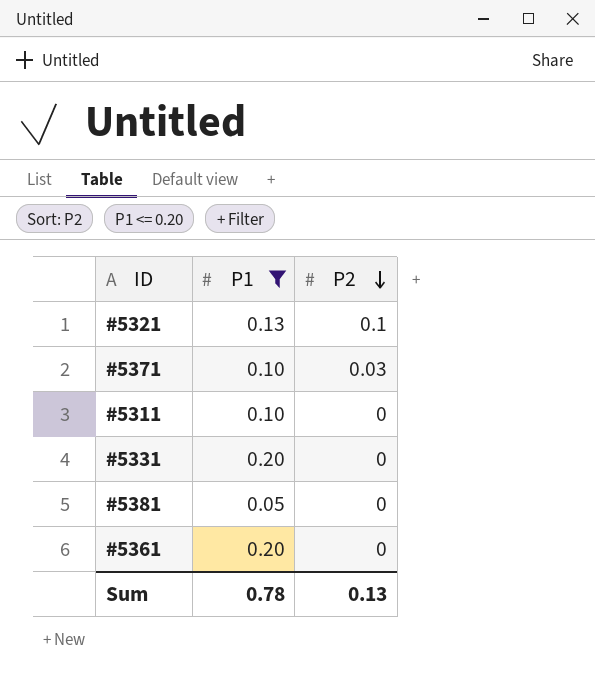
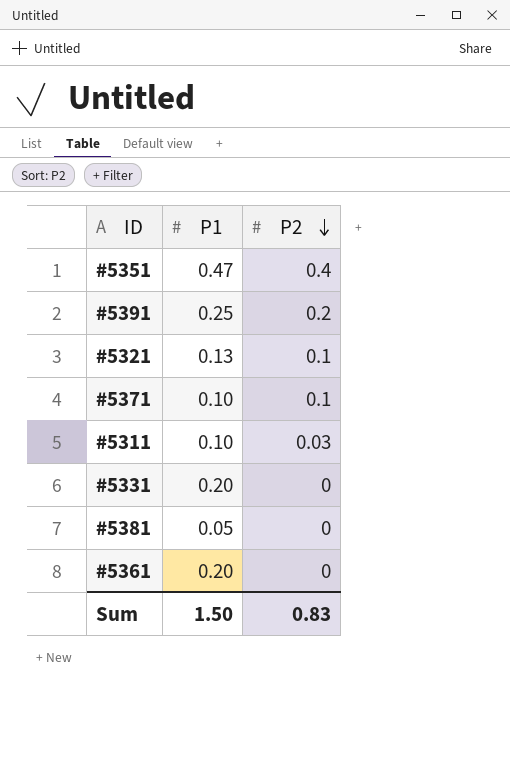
filter: P1 <= 0.20 -> none
#5371 | P2: 0.03 -> 0.1
#5311 | P2: 0 -> 0.03
Sum | P1: 0.78 -> 1.50
Sum | P2: 0.13 -> 0.83

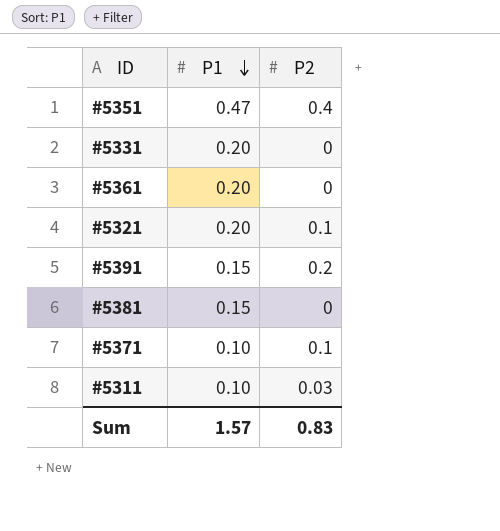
row order: P2 descending -> P1 descending
#5321 | P1: 0.13 -> 0.20
#5391 | P1: 0.25 -> 0.15
#5381 | P1: 0.05 -> 0.15
Sum | P1: 1.50 -> 1.57

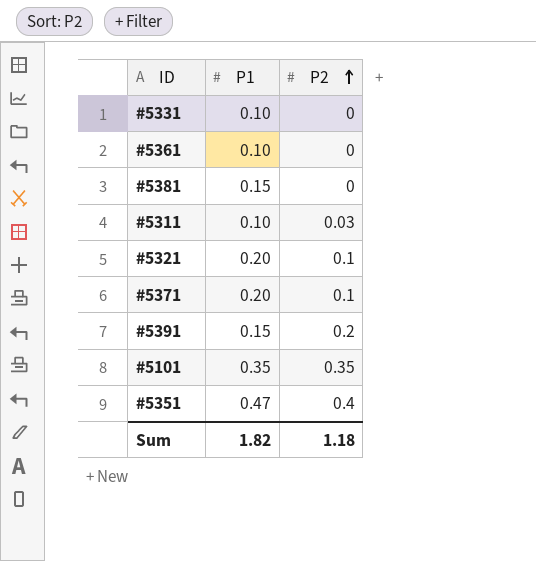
row order: P1 descending -> P2 ascending
#5331 | P1: 0.20 -> 0.10
#5361 | P1: 0.20 -> 0.10
#5371 | P1: 0.10 -> 0.20
row #5101: none -> 0.35 | 0.35
Sum | P1: 1.57 -> 1.82
Sum | P2: 0.83 -> 1.18

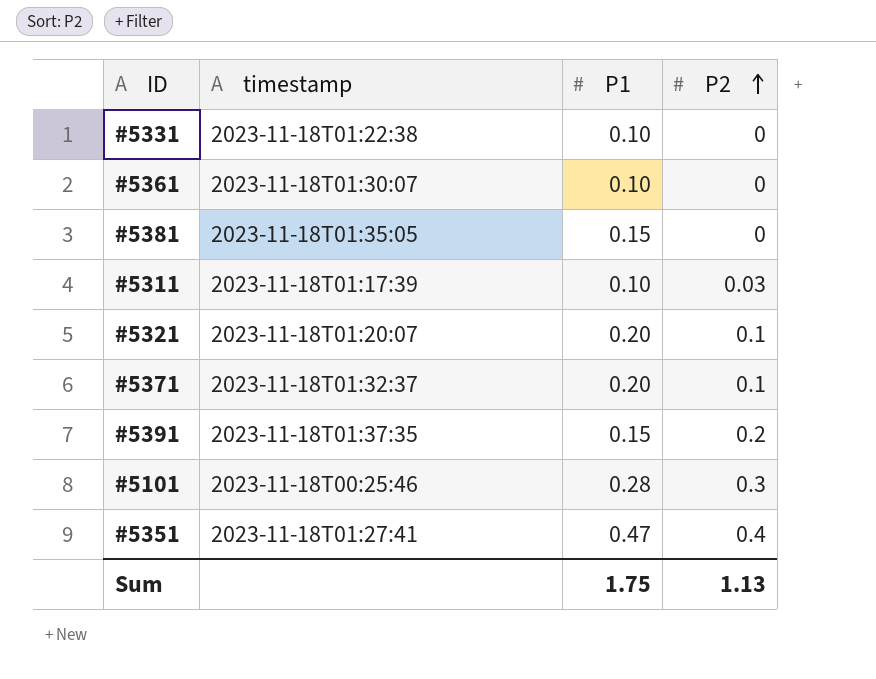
column timestamp | position: none -> 2
#5101 | P1: 0.35 -> 0.28
#5101 | P2: 0.35 -> 0.3
Sum | P1: 1.82 -> 1.75
Sum | P2: 1.18 -> 1.13

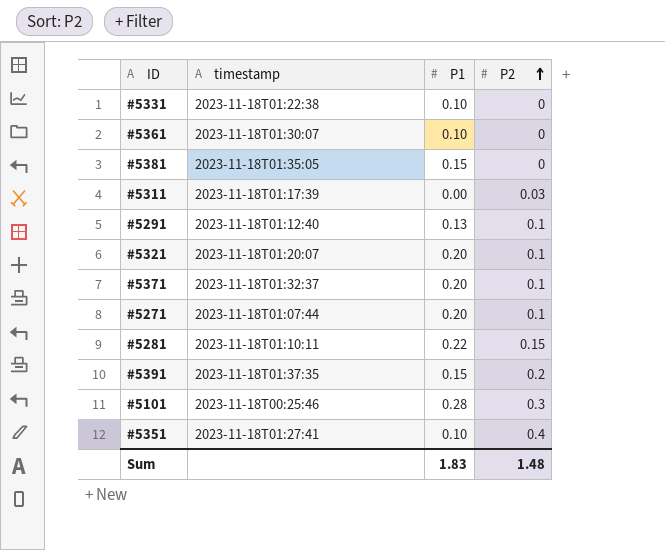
#5311 | P1: 0.10 -> 0.00
row #5291: none -> 2023-11-18T01:12:40 | 0.13 | 0.1
row #5271: none -> 2023-11-18T01:07:44 | 0.20 | 0.1
row #5281: none -> 2023-11-18T01:10:11 | 0.22 | 0.15
#5351 | P1: 0.47 -> 0.10
Sum | P1: 1.75 -> 1.83
Sum | P2: 1.13 -> 1.48

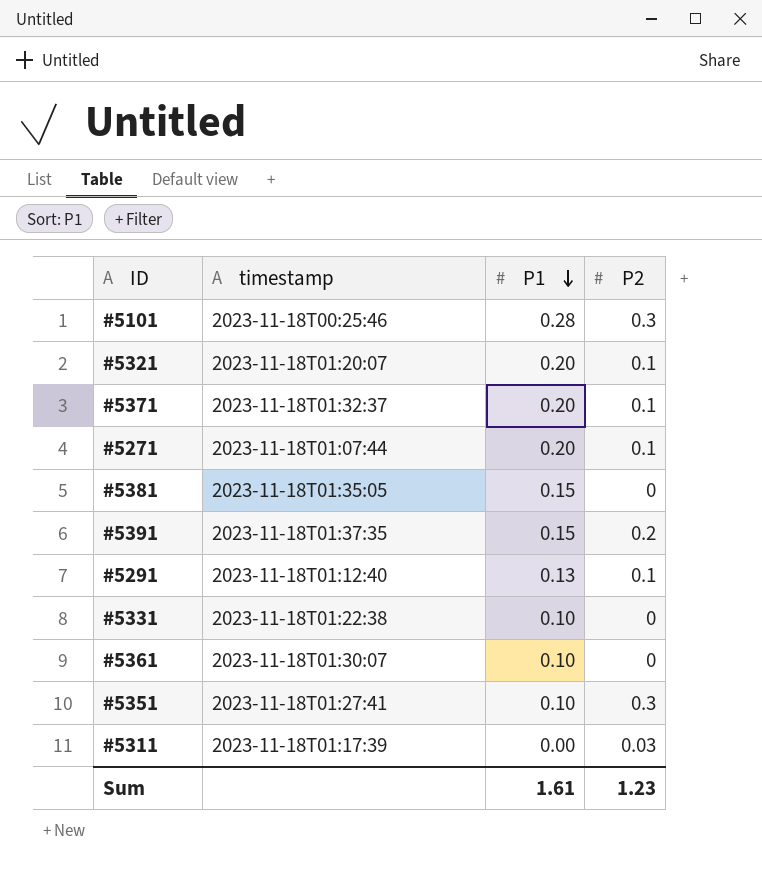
row order: P2 ascending -> P1 descending
row #5281: 2023-11-18T01:10:11 | 0.22 | 0.15 -> none
#5351 | P2: 0.4 -> 0.3
Sum | P1: 1.83 -> 1.61
Sum | P2: 1.48 -> 1.23

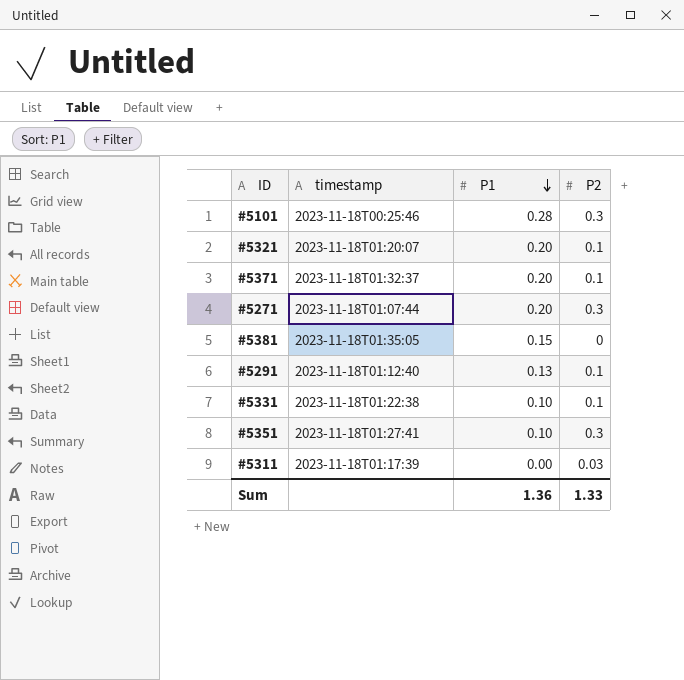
row #5391: 2023-11-18T01:37:35 | 0.15 | 0.2 -> none
row #5361: 2023-11-18T01:30:07 | 0.10 | 0 -> none
#5271 | P2: 0.1 -> 0.3
#5331 | P2: 0 -> 0.1
Sum | P1: 1.61 -> 1.36
Sum | P2: 1.23 -> 1.33

